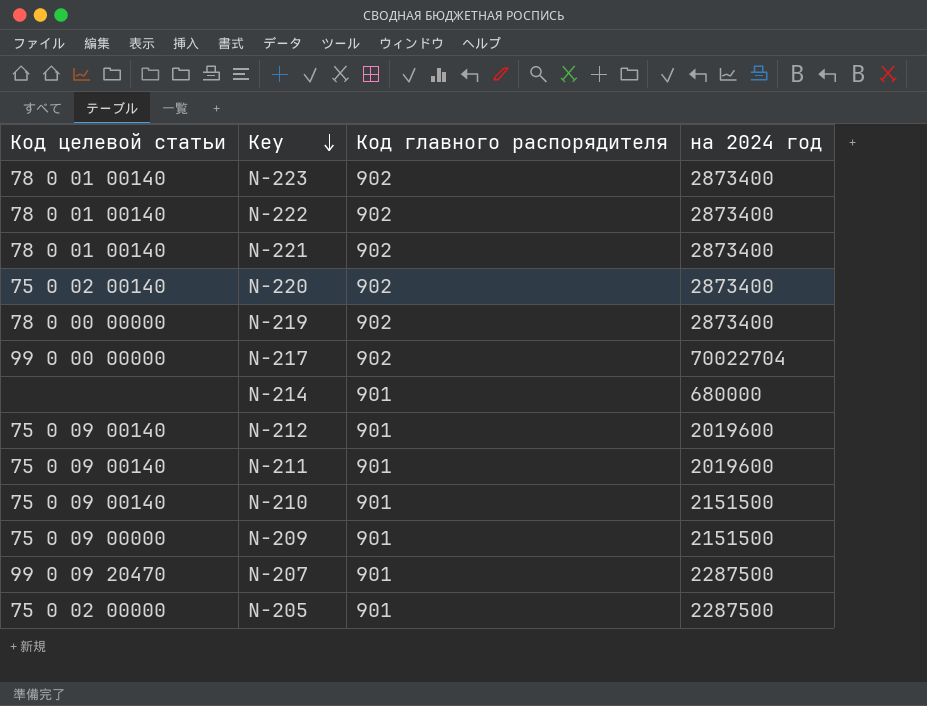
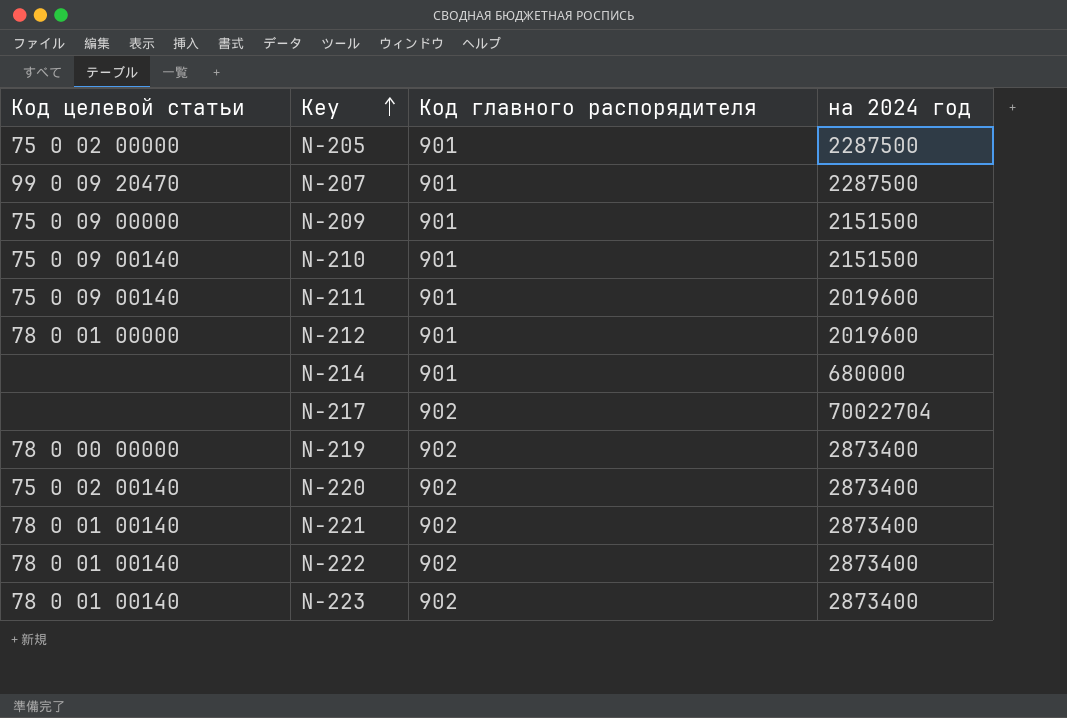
row order: Key descending -> Key ascending
N-212 | Код целевой статьи: 75 0 09 00140 -> 78 0 01 00000
N-217 | Код целевой статьи: 99 0 00 00000 -> none

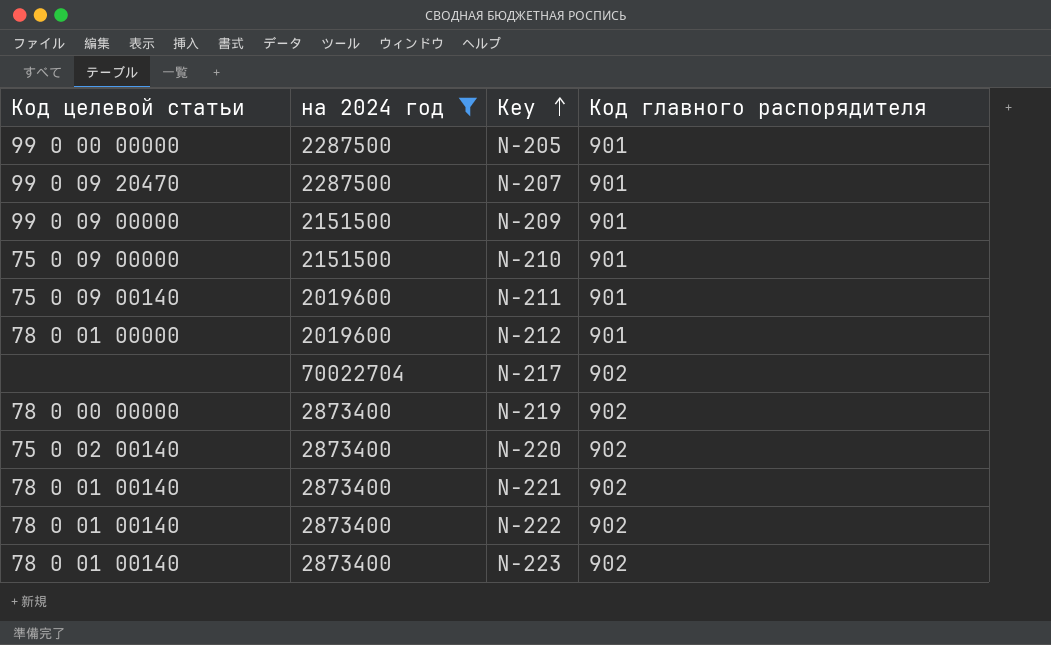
filter: none -> на 2024 год != 680000
column на 2024 год | position: 4 -> 2
N-205 | Код целевой статьи: 75 0 02 00000 -> 99 0 00 00000
N-209 | Код целевой статьи: 75 0 09 00000 -> 99 0 09 00000
N-210 | Код целевой статьи: 75 0 09 00140 -> 75 0 09 00000

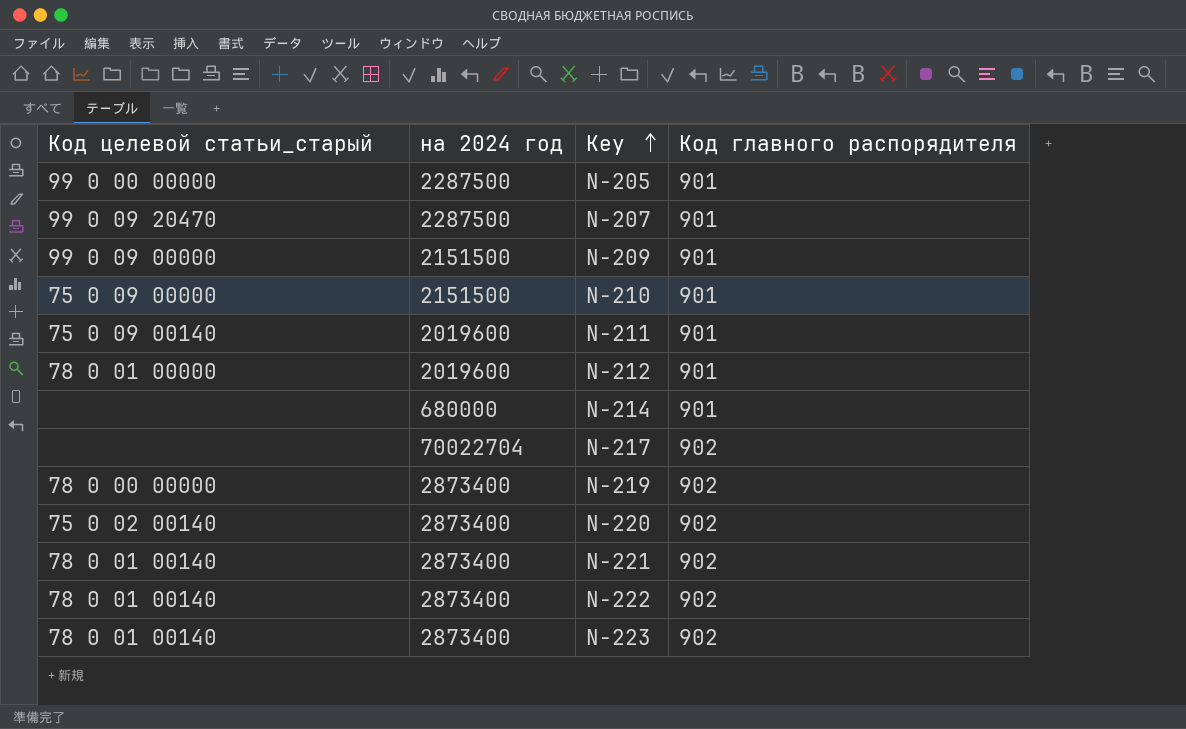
filter: на 2024 год != 680000 -> none
column name: Код целевой статьи -> Код целевой статьи_старый

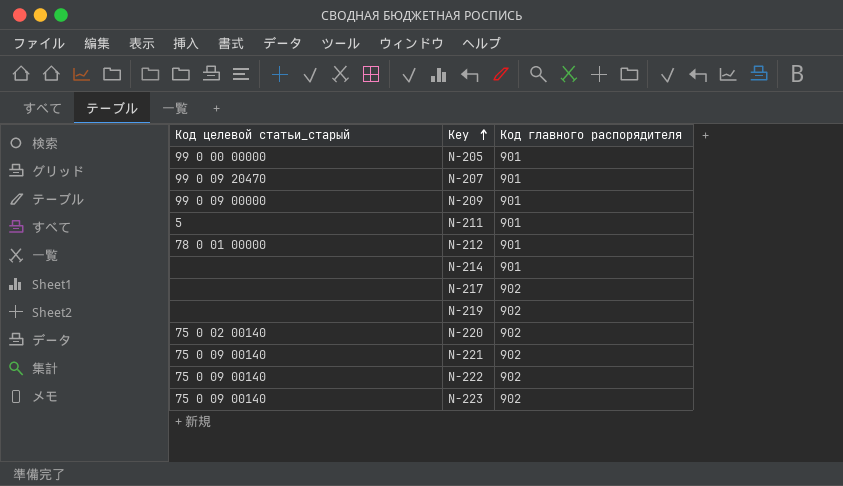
column на 2024 год | position: 2 -> none
row N-210: 75 0 09 00000 | 2151500 | 901 -> none
N-211 | Код целевой статьи_старый: 75 0 09 00140 -> 5
N-219 | Код целевой статьи_старый: 78 0 00 00000 -> none
N-221 | Код целевой статьи_старый: 78 0 01 00140 -> 75 0 09 00140
N-222 | Код целевой статьи_старый: 78 0 01 00140 -> 75 0 09 00140
N-223 | Код целевой статьи_старый: 78 0 01 00140 -> 75 0 09 00140

